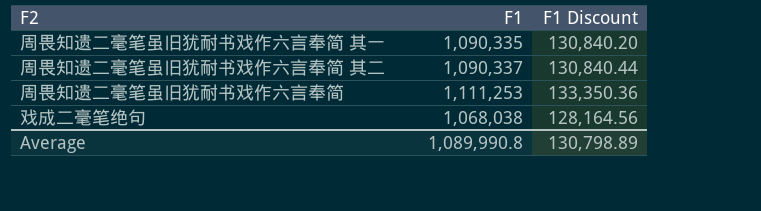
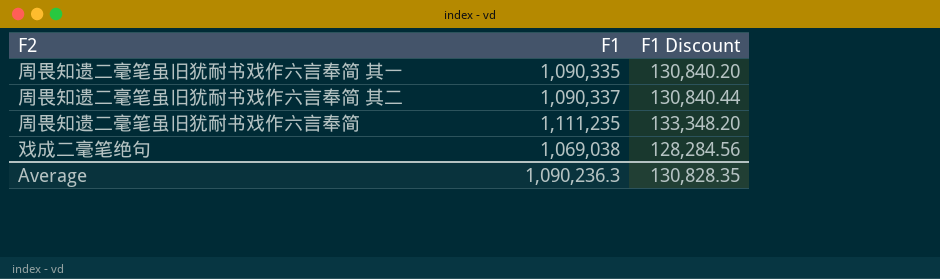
周畏知遗二毫笔虽旧犹耐书戏作六言奉简 | F1: 1,111,253 -> 1,111,235
周畏知遗二毫笔虽旧犹耐书戏作六言奉简 | F1 Discount: 133,350.36 -> 133,348.20
戏成二毫笔绝句 | F1: 1,068,038 -> 1,069,038
戏成二毫笔绝句 | F1 Discount: 128,164.56 -> 128,284.56
Average | F1: 1,089,990.8 -> 1,090,236.3
Average | F1 Discount: 130,798.89 -> 130,828.35

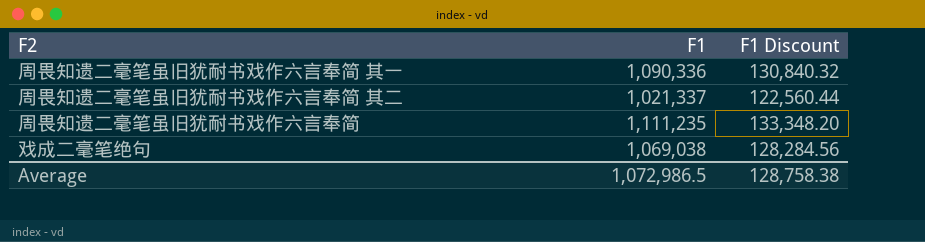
周畏知遗二毫笔虽旧犹耐书戏作六言奉简 其一 | F1: 1,090,335 -> 1,090,336
周畏知遗二毫笔虽旧犹耐书戏作六言奉简 其一 | F1 Discount: 130,840.20 -> 130,840.32
周畏知遗二毫笔虽旧犹耐书戏作六言奉简 其二 | F1: 1,090,337 -> 1,021,337
周畏知遗二毫笔虽旧犹耐书戏作六言奉简 其二 | F1 Discount: 130,840.44 -> 122,560.44
Average | F1: 1,090,236.3 -> 1,072,986.5
Average | F1 Discount: 130,828.35 -> 128,758.38

